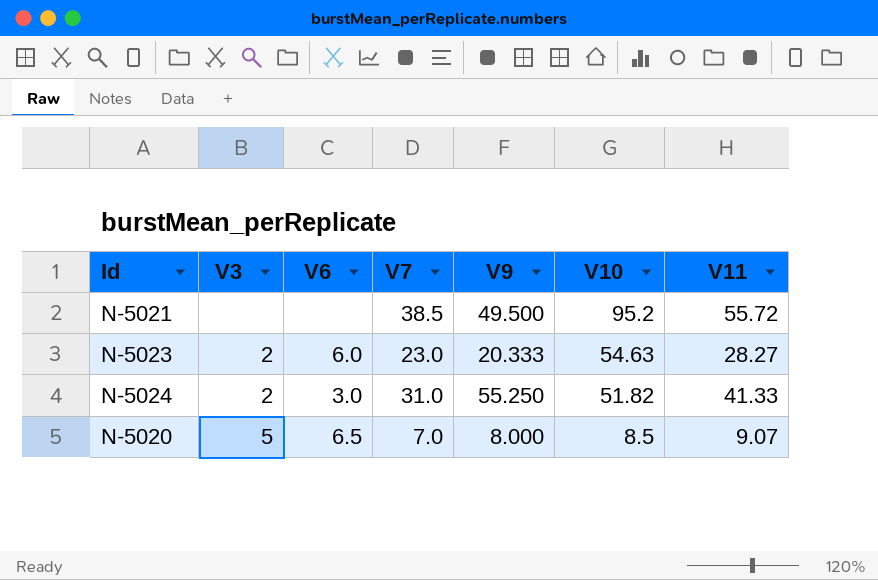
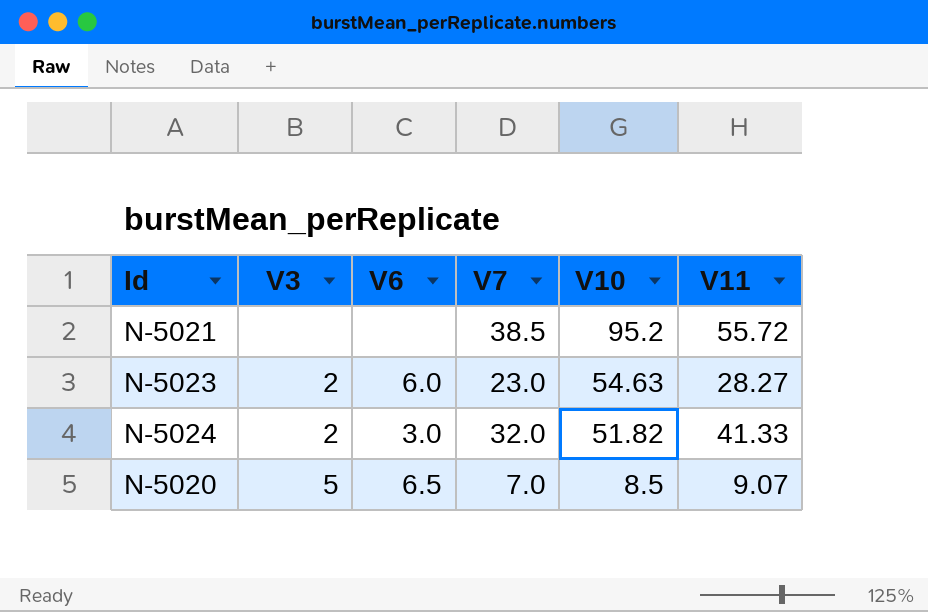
column V9 | position: 5 -> none
N-5024 | V7: 31.0 -> 32.0

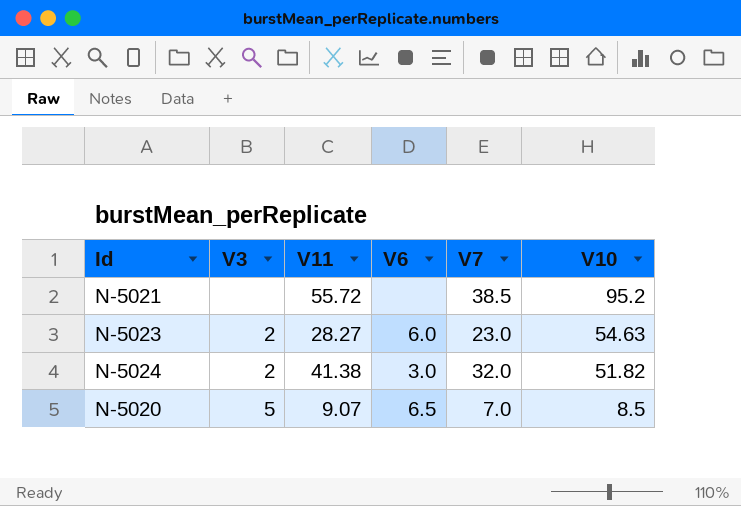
column V11 | position: 6 -> 3
N-5024 | V11: 41.33 -> 41.38

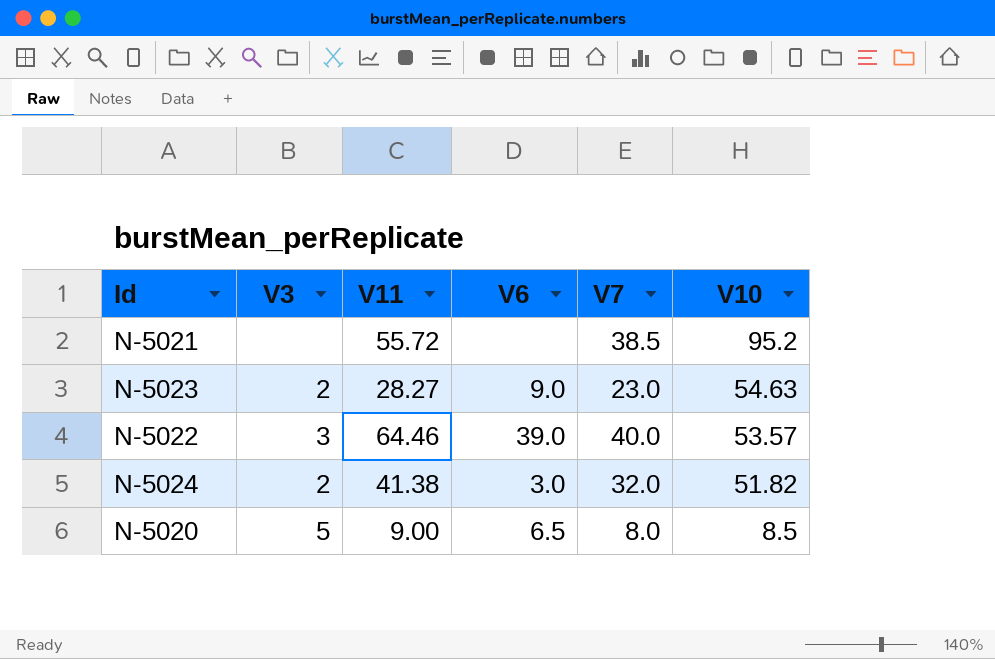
N-5023 | V6: 6.0 -> 9.0
row N-5022: none -> 3 | 64.46 | 39.0 | 40.0 | 53.57
N-5020 | V11: 9.07 -> 9.00
N-5020 | V7: 7.0 -> 8.0

